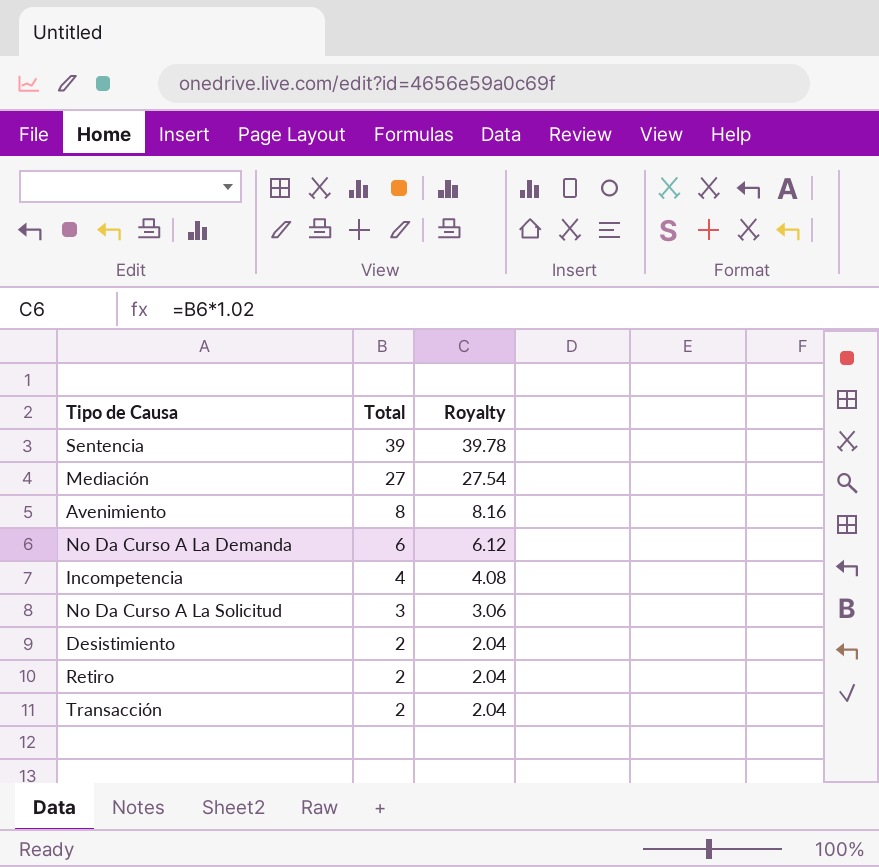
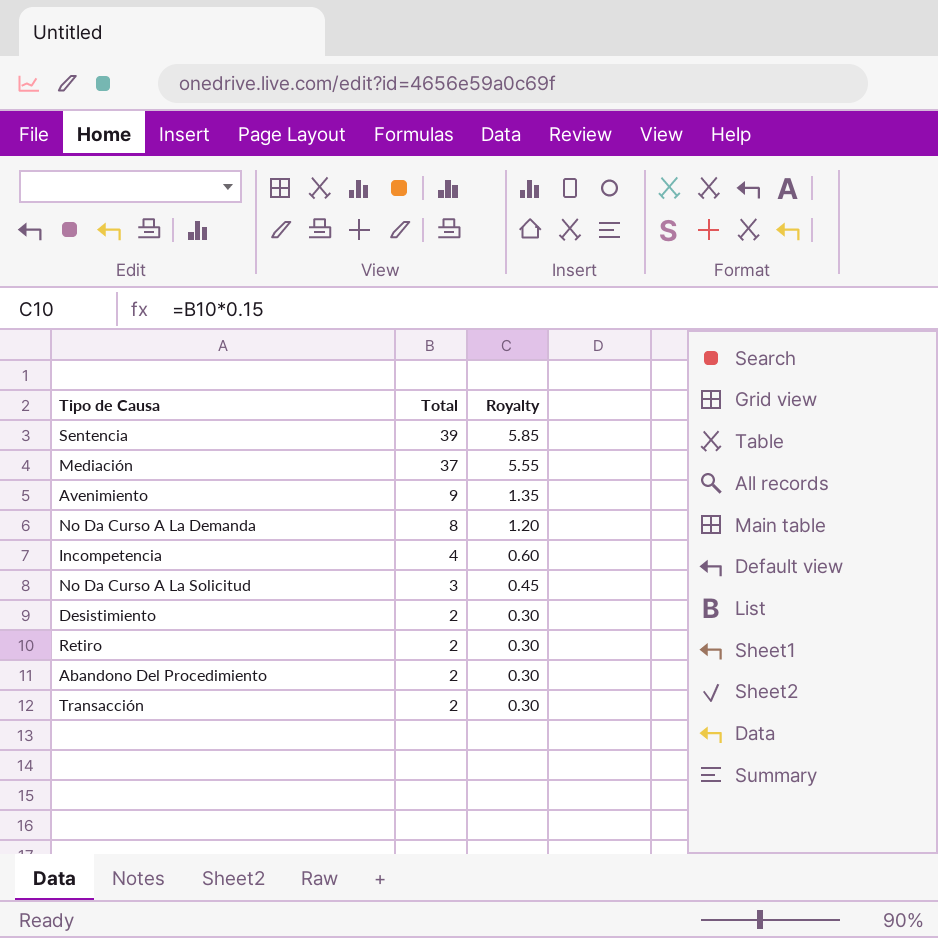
column Royalty | formula: [Total] * 1.02 -> [Total] * 0.15
Mediación | Total: 27 -> 37
Avenimiento | Total: 8 -> 9
No Da Curso A La Demanda | Total: 6 -> 8
row Abandono Del Procedimiento: none -> 2 | 0.30

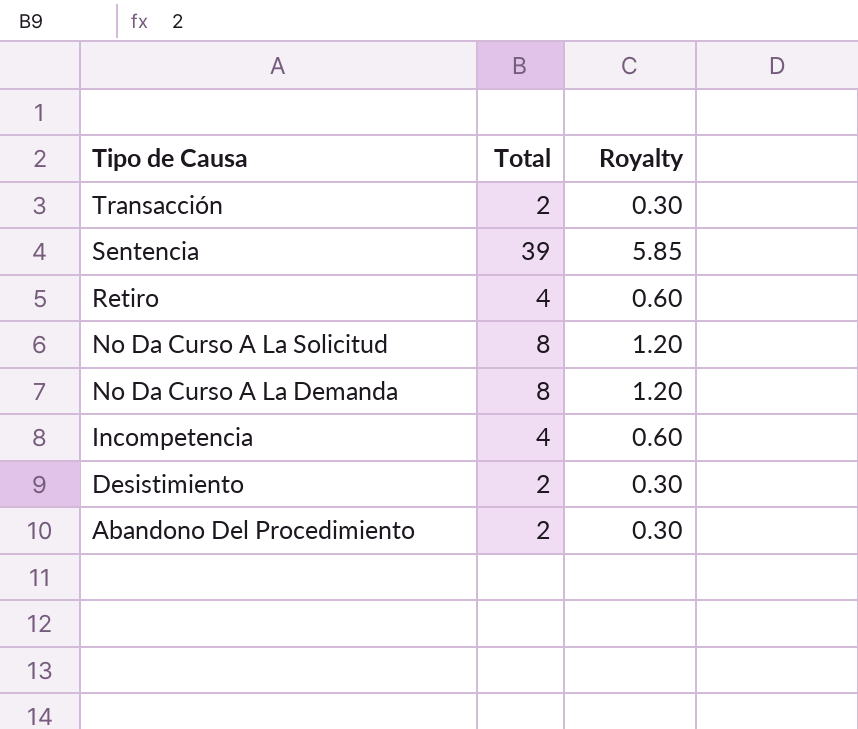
row order: Total descending -> Tipo de Causa descending
row Mediación: 37 | 5.55 -> none
row Avenimiento: 9 | 1.35 -> none
Retiro | Total: 2 -> 4
Retiro | Royalty: 0.30 -> 0.60
No Da Curso A La Solicitud | Total: 3 -> 8
No Da Curso A La Solicitud | Royalty: 0.45 -> 1.20

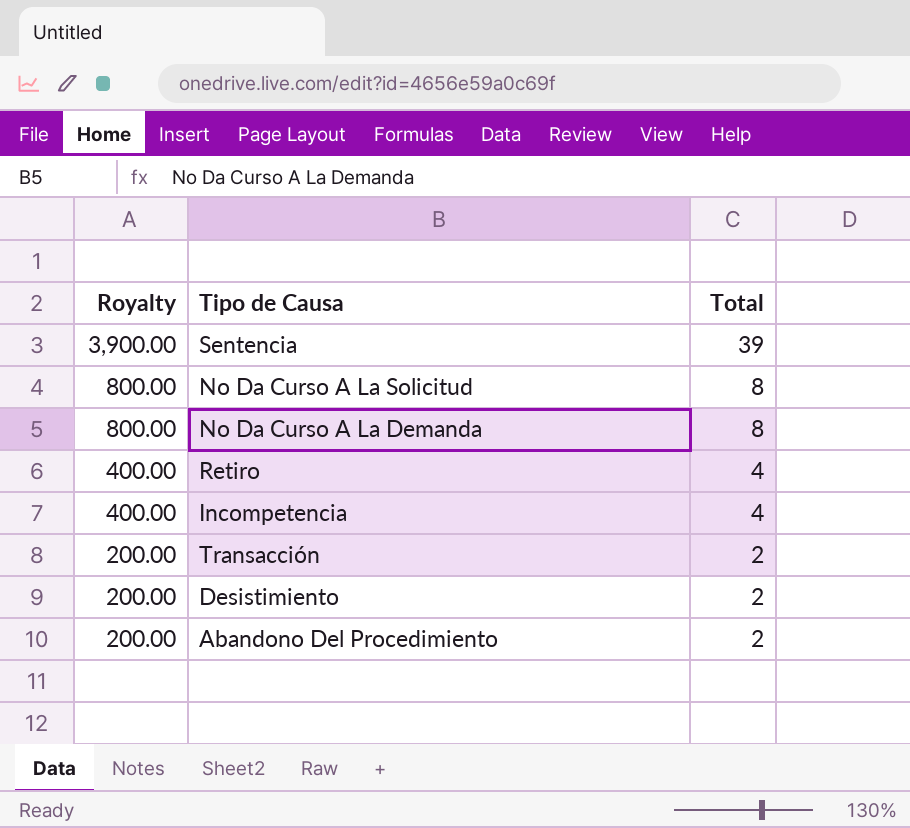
row order: Tipo de Causa descending -> Royalty descending
column Royalty | formula: [Total] * 0.15 -> [Total] * 100
column Royalty | position: 3 -> 1

